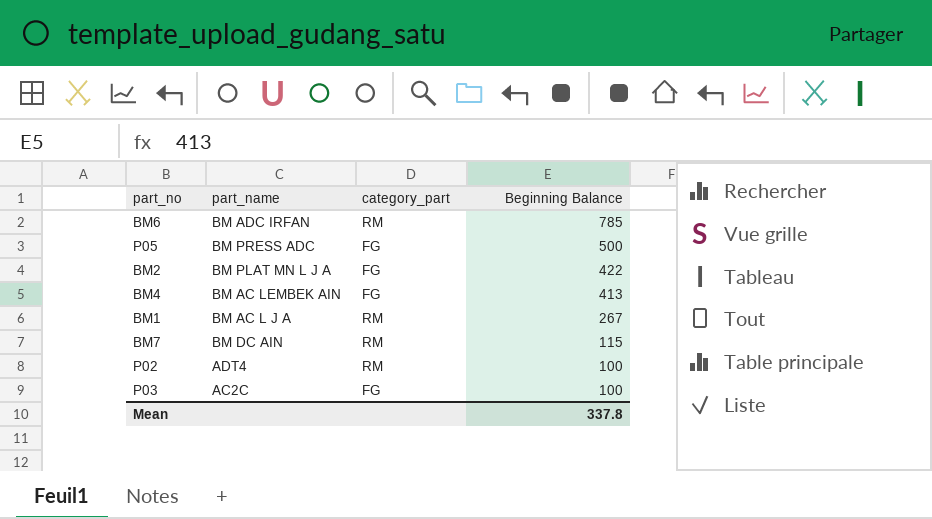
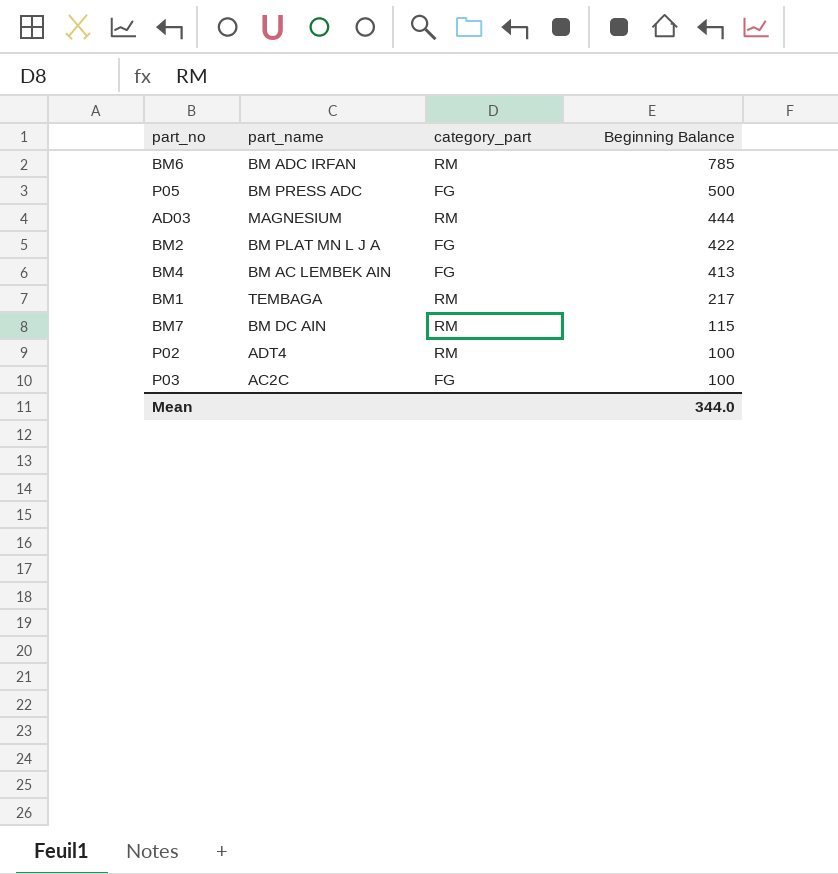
row AD03: none -> MAGNESIUM | RM | 444
BM1 | part_name: BM AC L J A -> TEMBAGA
BM1 | Beginning Balance: 267 -> 217
Mean | Beginning Balance: 337.8 -> 344.0

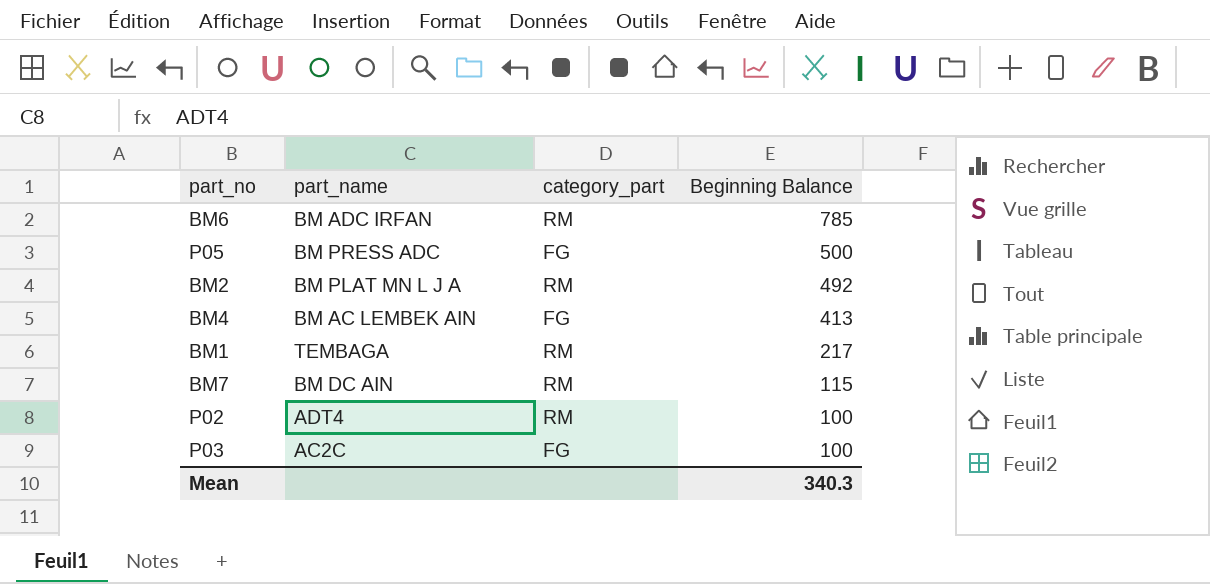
row AD03: MAGNESIUM | RM | 444 -> none
BM2 | category_part: FG -> RM
BM2 | Beginning Balance: 422 -> 492
Mean | Beginning Balance: 344.0 -> 340.3

